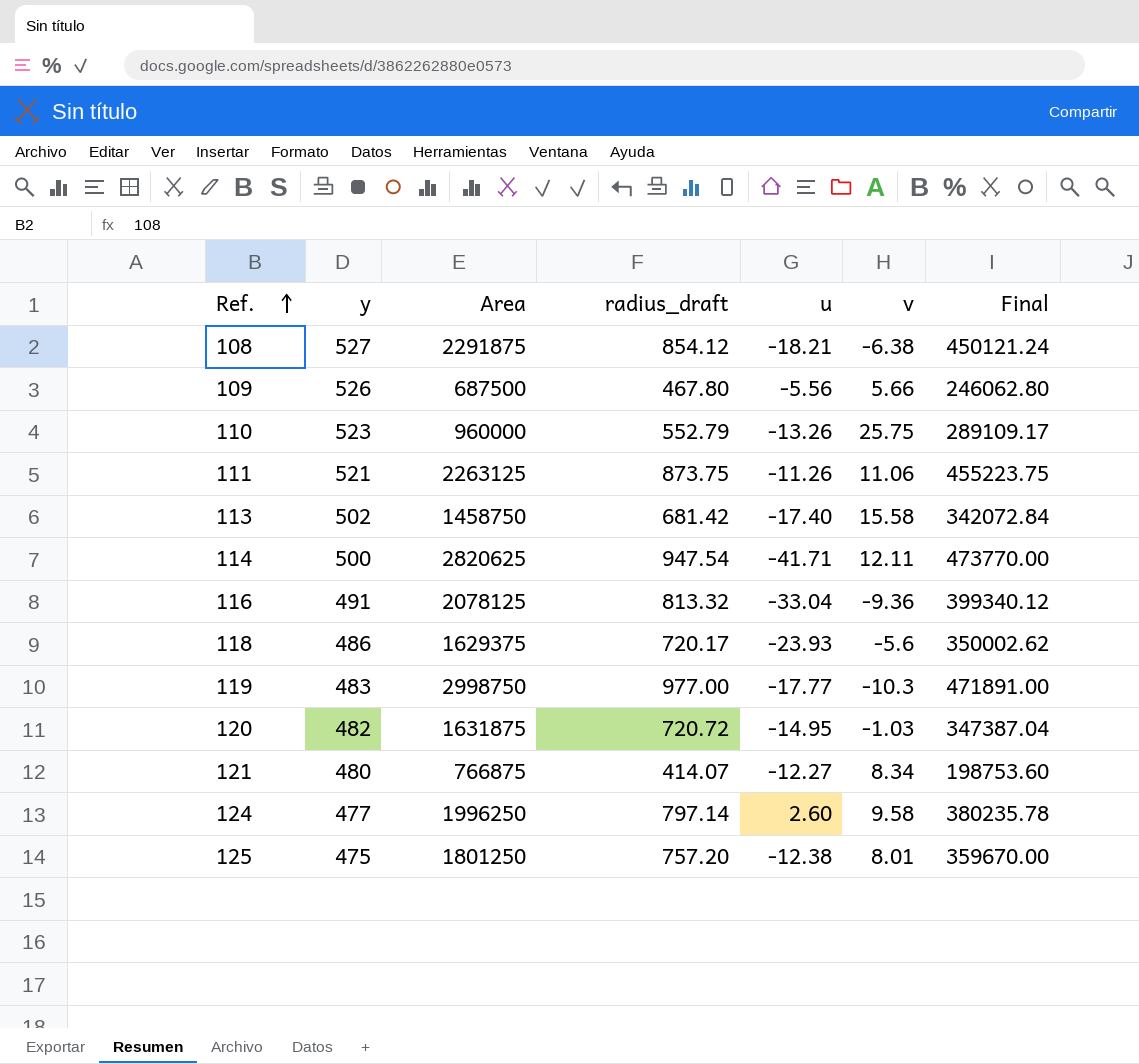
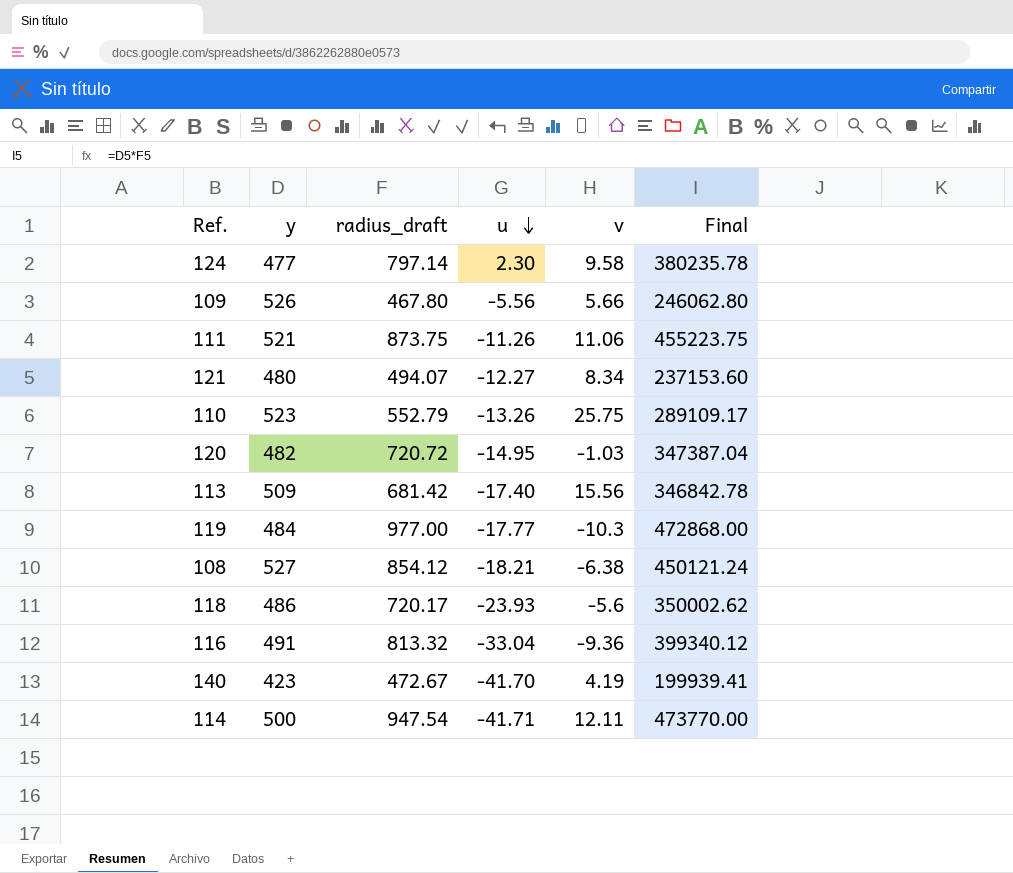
row order: Ref. ascending -> u descending
column Area | position: 3 -> none
row 125: 475 | 1801250 | 757.20 | -12.38 | 8.01 | 359670.00 -> none
124 | u: 2.60 -> 2.30
121 | radius_draft: 414.07 -> 494.07
121 | Final: 198753.60 -> 237153.60
113 | y: 502 -> 509
113 | v: 15.58 -> 15.56
113 | Final: 342072.84 -> 346842.78
119 | y: 483 -> 484
119 | Final: 471891.00 -> 472868.00
row 140: none -> 423 | 472.67 | -41.70 | 4.19 | 199939.41

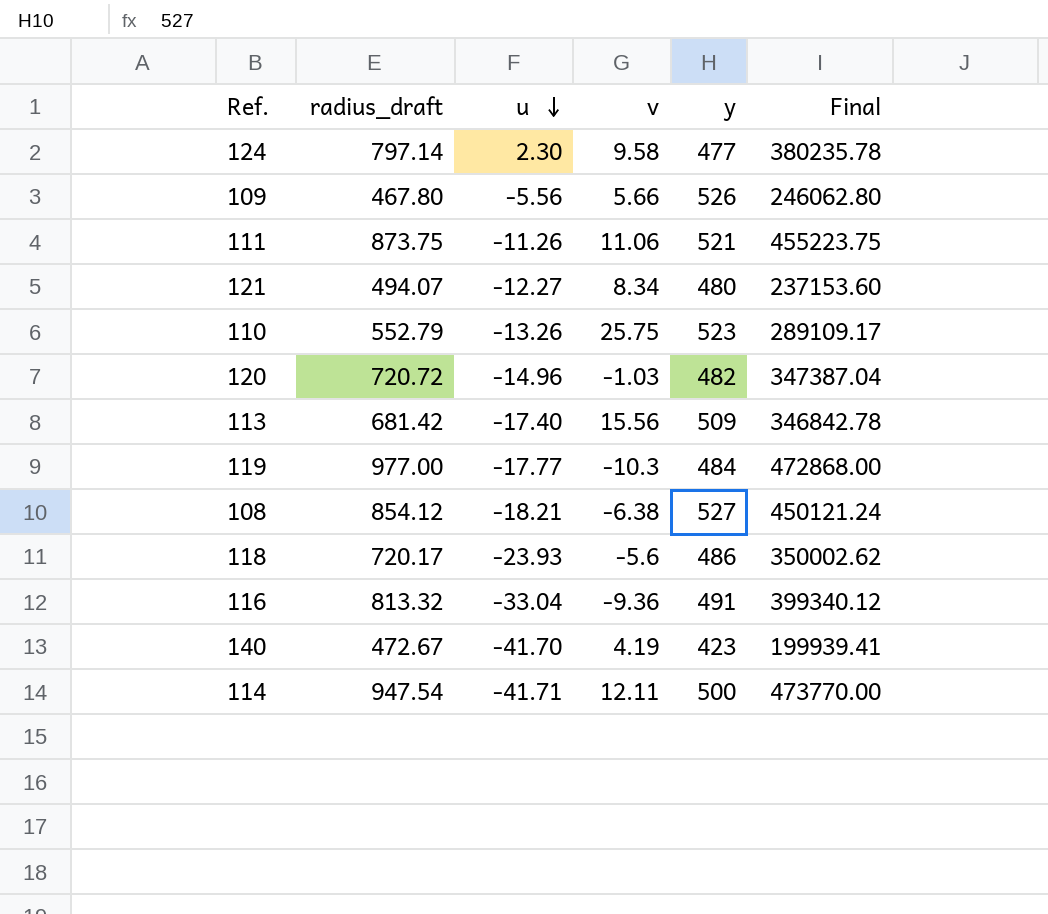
column y | position: 2 -> 5
120 | u: -14.95 -> -14.96

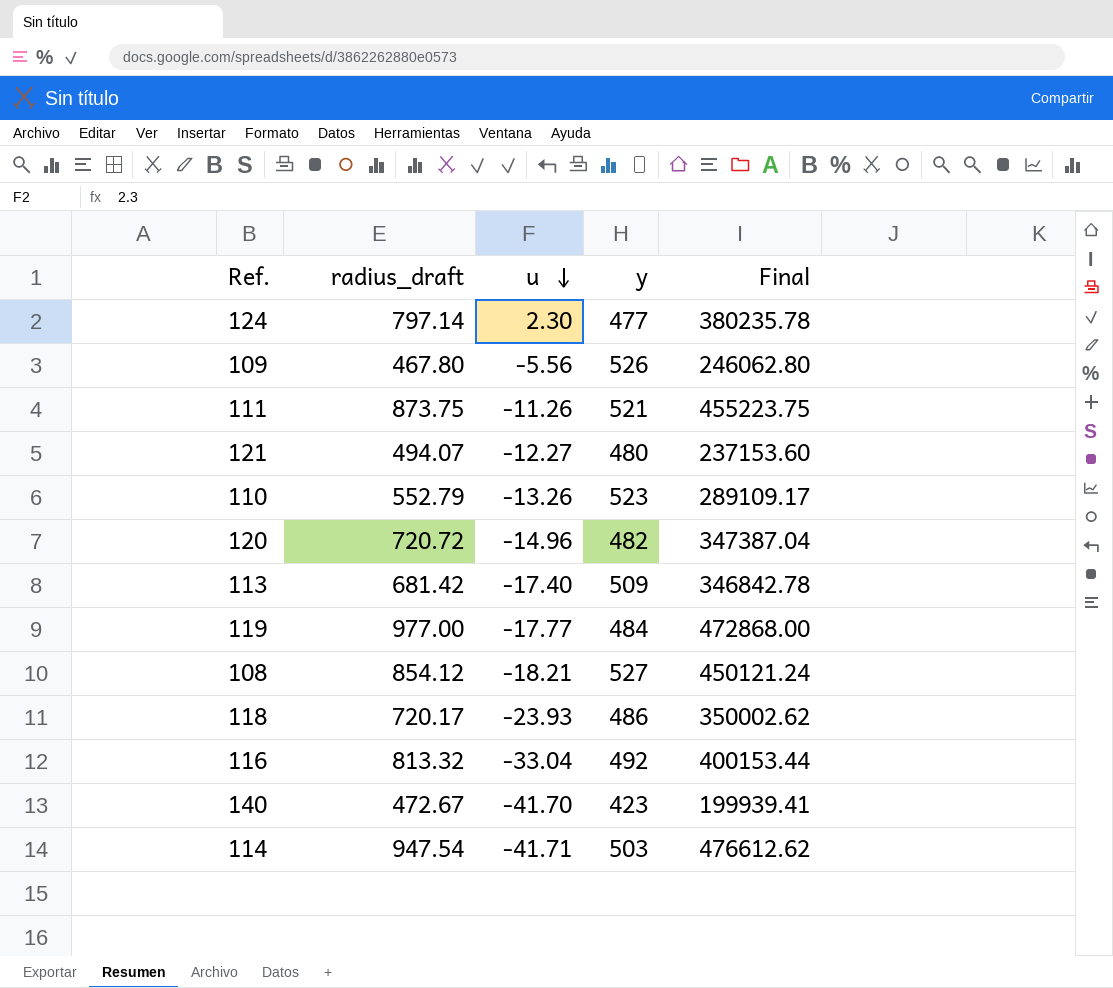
column v | position: 4 -> none
116 | y: 491 -> 492
116 | Final: 399340.12 -> 400153.44
114 | y: 500 -> 503
114 | Final: 473770.00 -> 476612.62

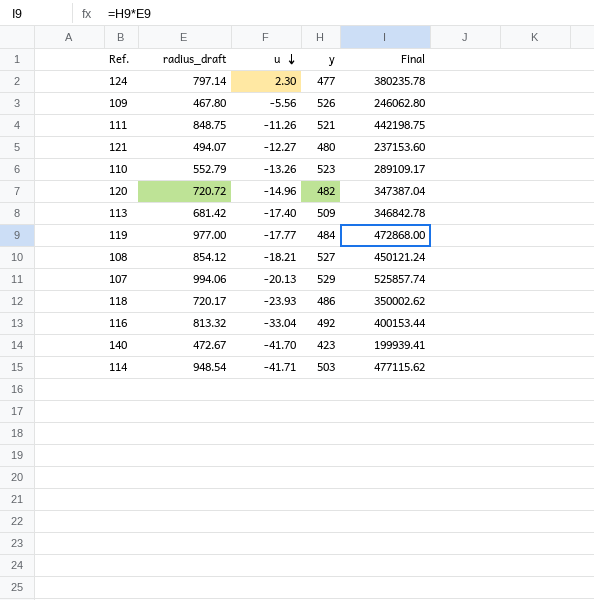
111 | radius_draft: 873.75 -> 848.75
111 | Final: 455223.75 -> 442198.75
row 107: none -> 994.06 | -20.13 | 529 | 525857.74
114 | radius_draft: 947.54 -> 948.54
114 | Final: 476612.62 -> 477115.62

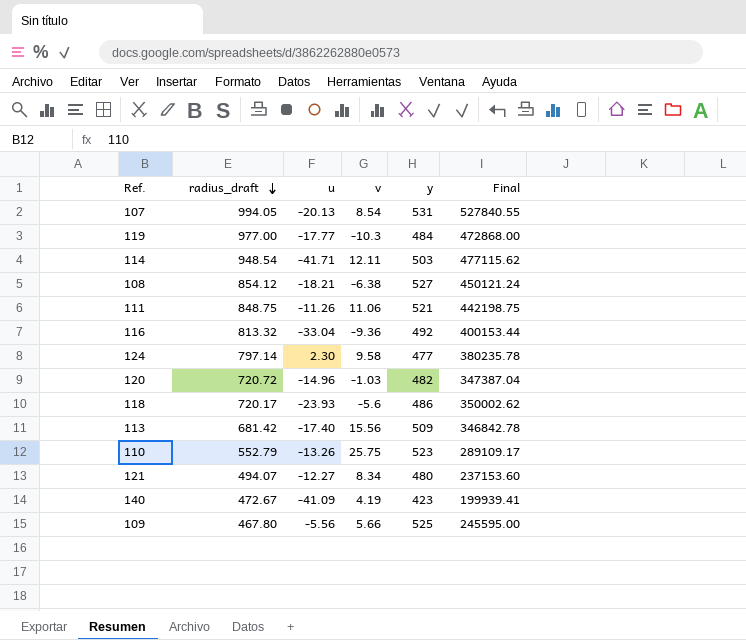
row order: u descending -> radius_draft descending
column v | position: none -> 4
107 | radius_draft: 994.06 -> 994.05
107 | y: 529 -> 531
107 | Final: 525857.74 -> 527840.55
140 | u: -41.70 -> -41.09
109 | y: 526 -> 525
109 | Final: 246062.80 -> 245595.00

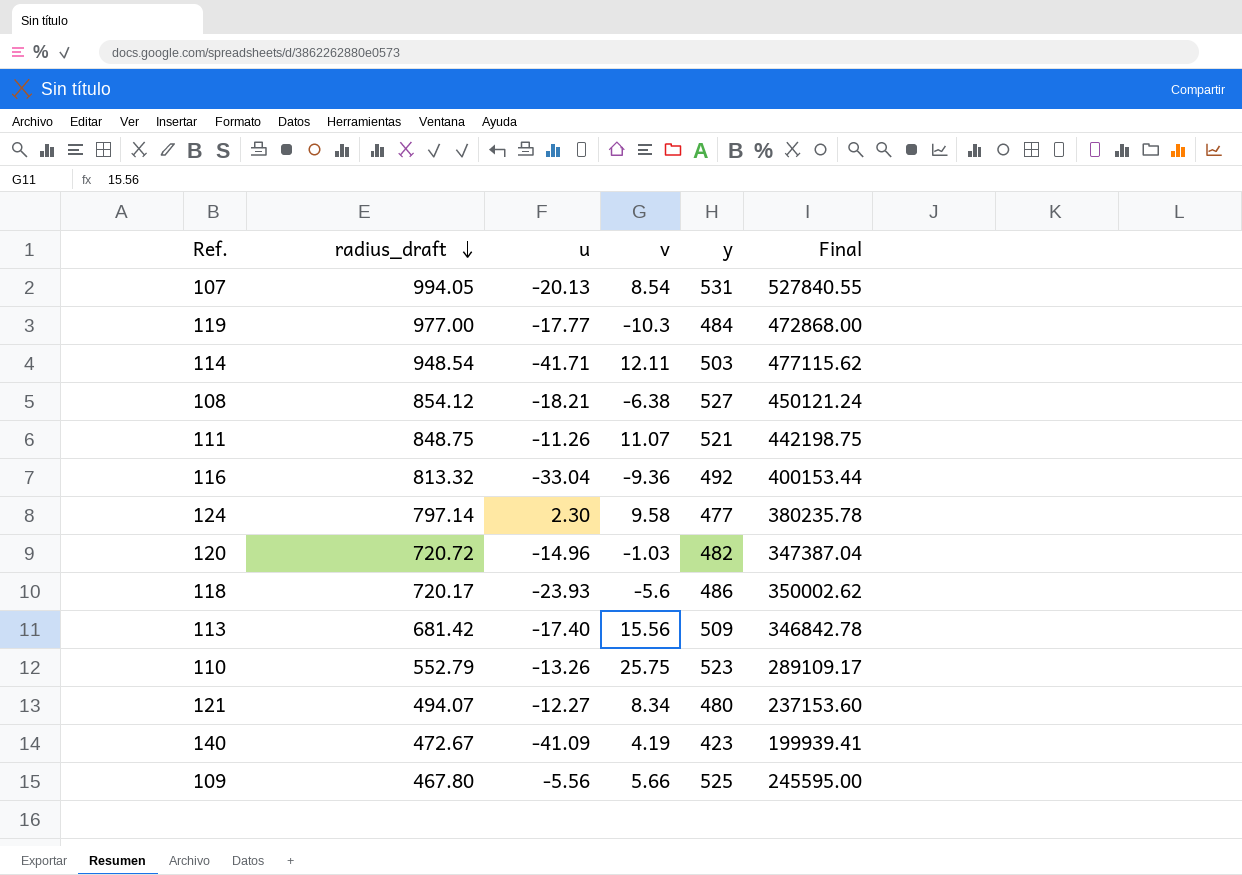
111 | v: 11.06 -> 11.07

